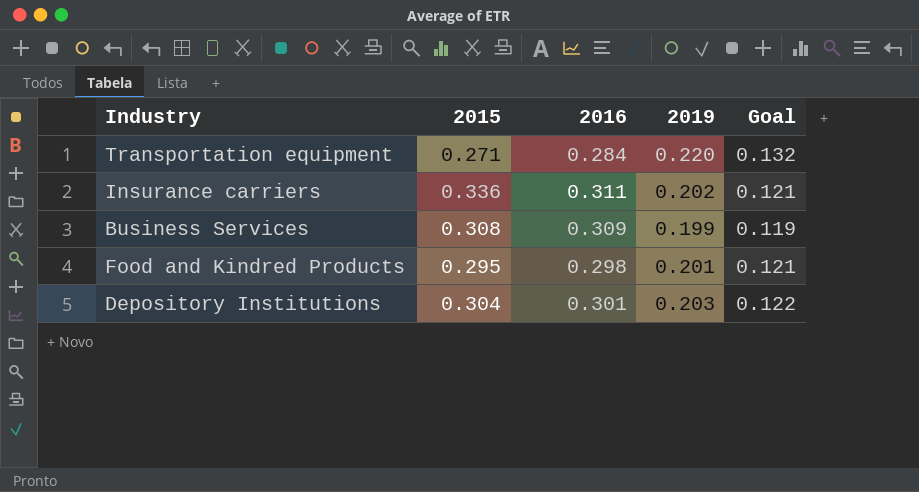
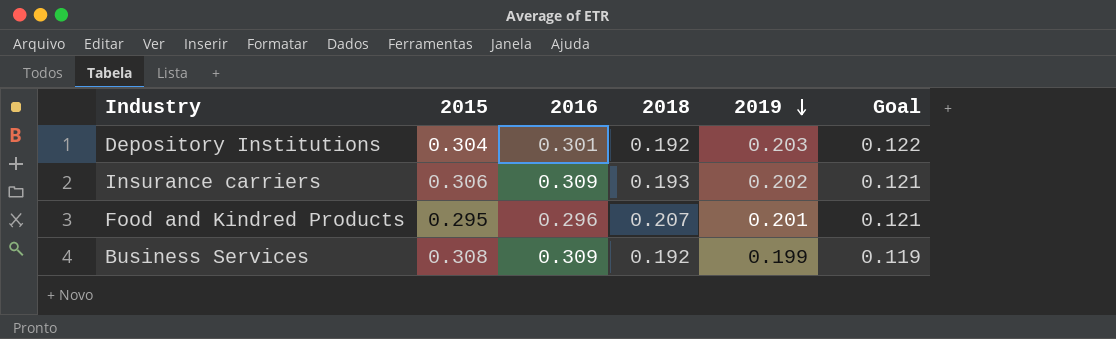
row order: none -> 2019 descending
column 2018 | position: none -> 4
row Transportation equipment: 0.271 | 0.284 | 0.220 | 0.132 -> none
Insurance carriers | 2015: 0.336 -> 0.306
Insurance carriers | 2016: 0.311 -> 0.309
Food and Kindred Products | 2016: 0.298 -> 0.296

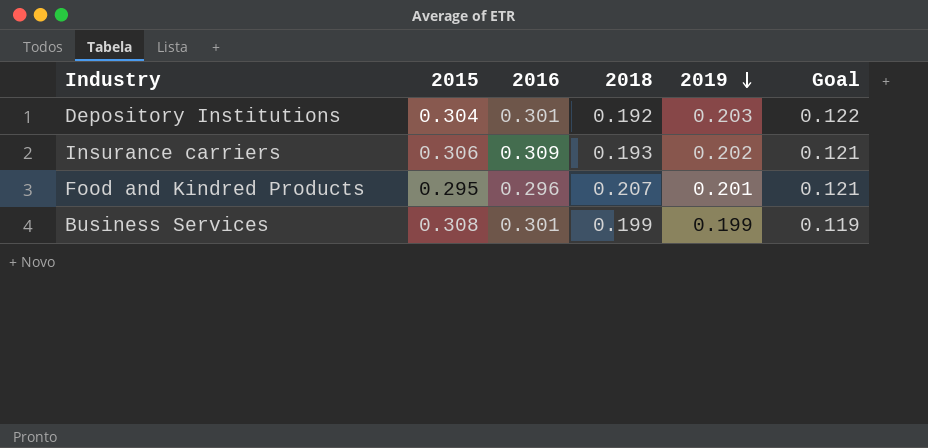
Business Services | 2016: 0.309 -> 0.301
Business Services | 2018: 0.192 -> 0.199

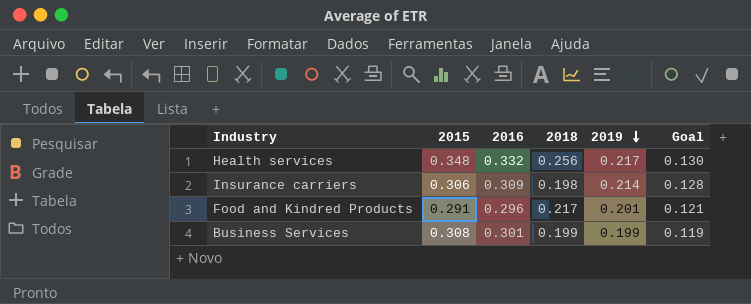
row Depository Institutions: 0.304 | 0.301 | 0.192 | 0.203 | 0.122 -> none
row Health services: none -> 0.348 | 0.332 | 0.256 | 0.217 | 0.130
Insurance carriers | 2018: 0.193 -> 0.198
Insurance carriers | 2019: 0.202 -> 0.214
Insurance carriers | Goal: 0.121 -> 0.128
Food and Kindred Products | 2015: 0.295 -> 0.291
Food and Kindred Products | 2018: 0.207 -> 0.217

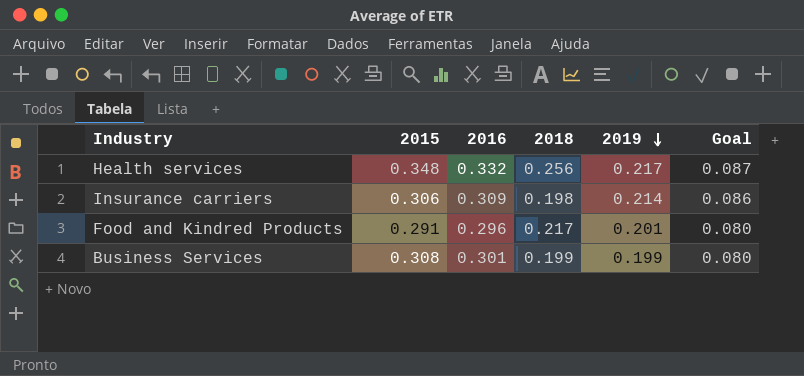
column Goal | formula: [2019] * 0.6 -> [2019] * 0.4

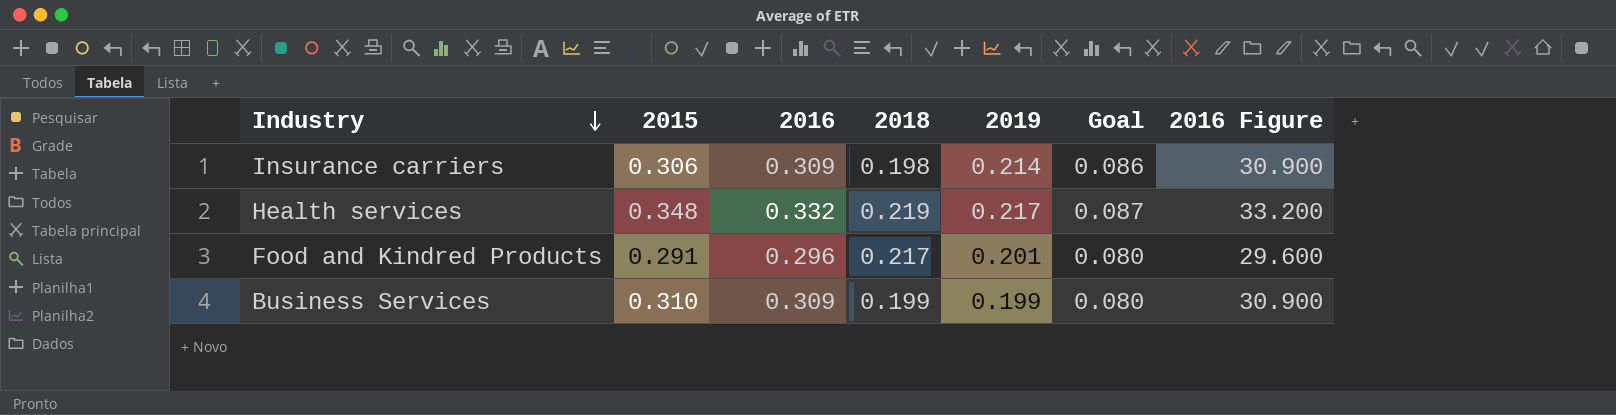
row order: 2019 descending -> Industry descending
column 2016 Figure | formula: none -> [2016] * 100
Health services | 2018: 0.256 -> 0.219
Business Services | 2015: 0.308 -> 0.310
Business Services | 2016: 0.301 -> 0.309

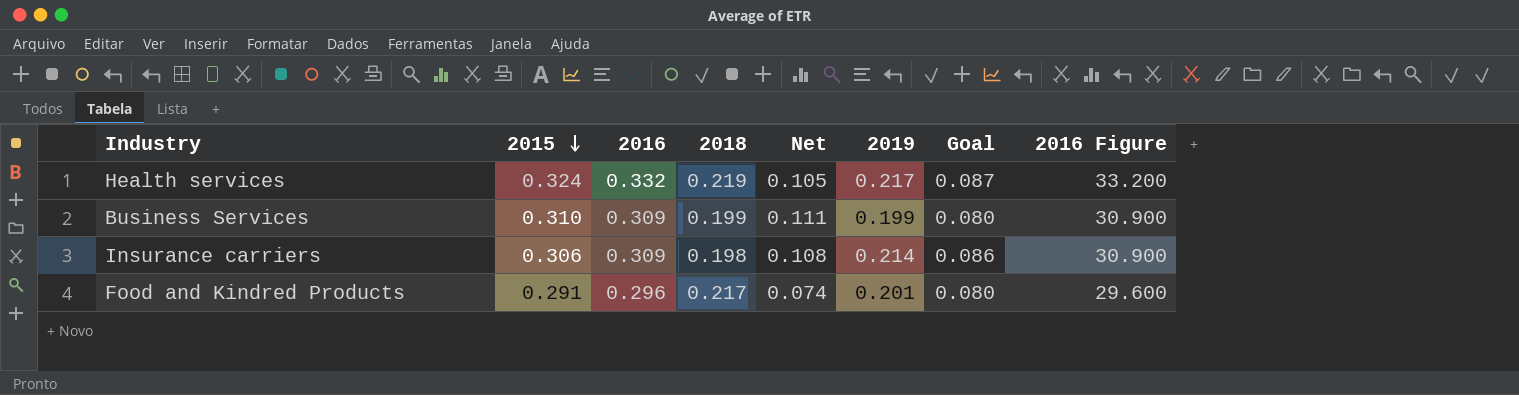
row order: Industry descending -> 2015 descending
column Net | formula: none -> [2015] - [2018]
Health services | 2015: 0.348 -> 0.324

